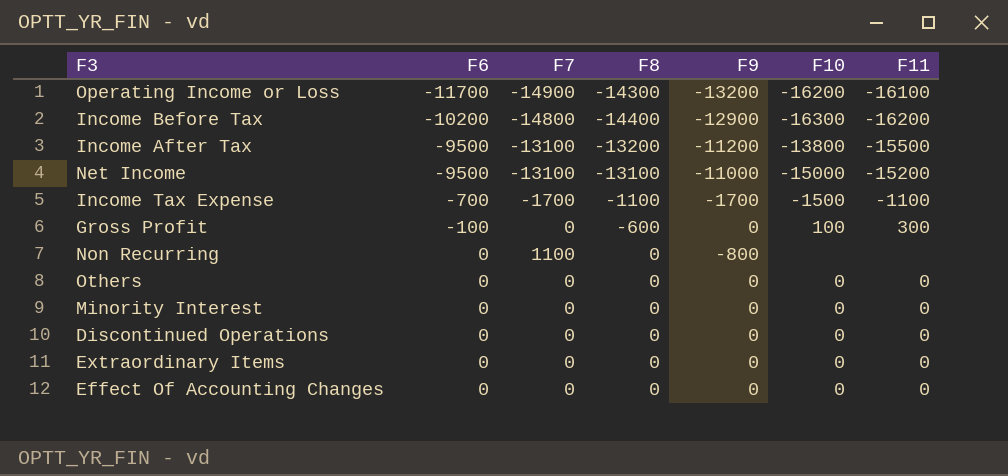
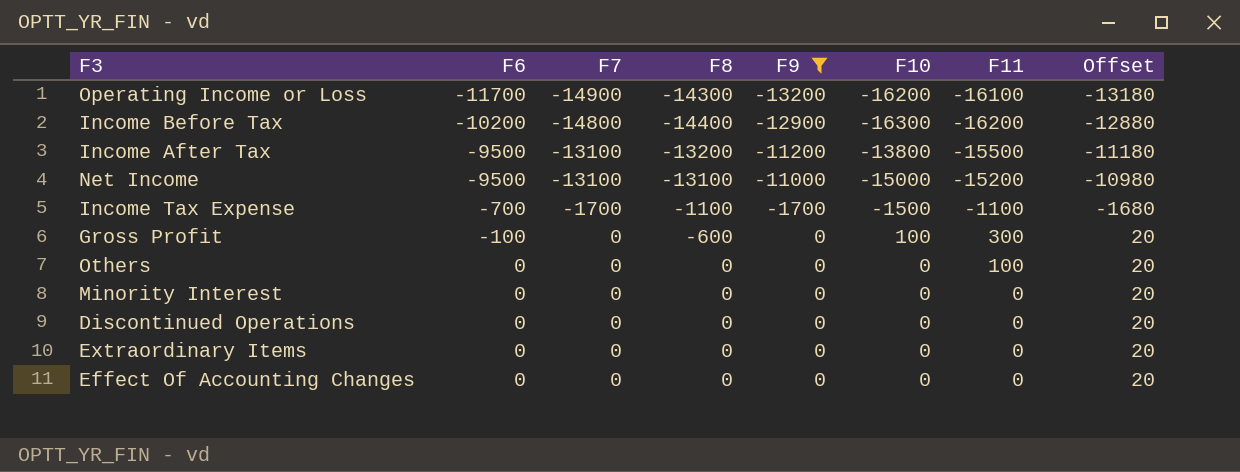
filter: none -> F9 != -800
column Offset | formula: none -> [F9] + 20
Others | F11: 0 -> 100

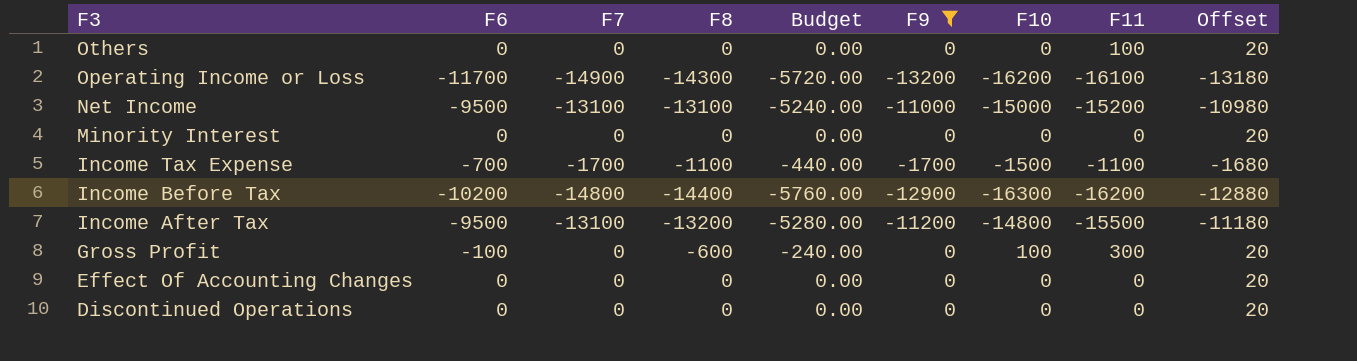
row order: F6 ascending -> F3 descending
column Budget | formula: none -> [F8] * 0.4
row Extraordinary Items: 0 | 0 | 0 | 0 | 0 | 0 | 20 -> none
Income After Tax | F10: -13800 -> -14800

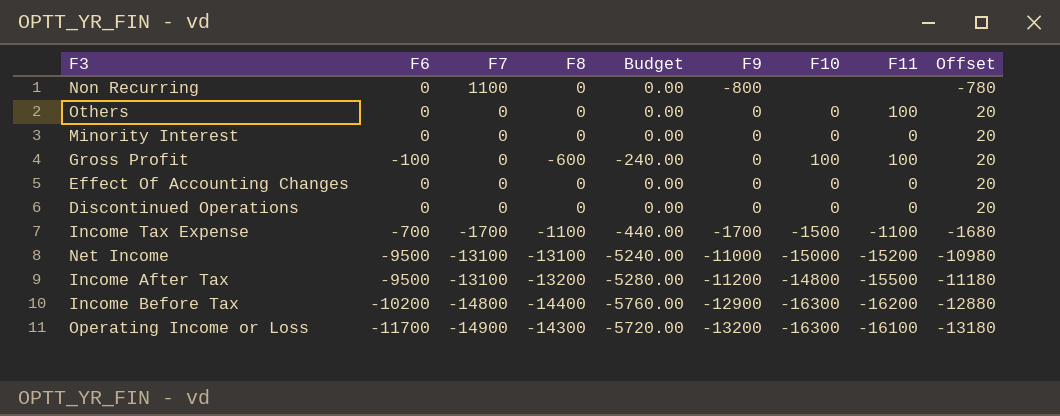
filter: F9 != -800 -> none
row order: F3 descending -> F7 descending
Gross Profit | F11: 300 -> 100
Operating Income or Loss | F10: -16200 -> -16300

